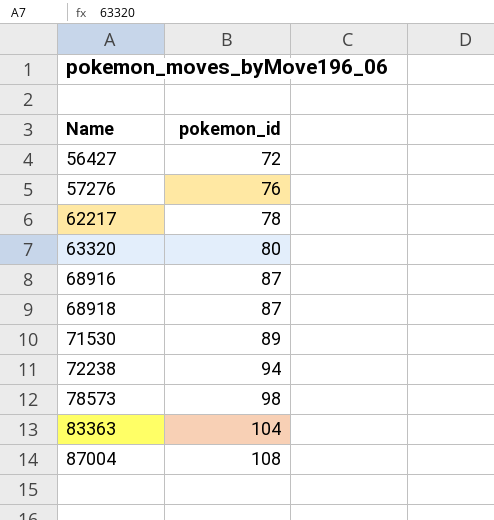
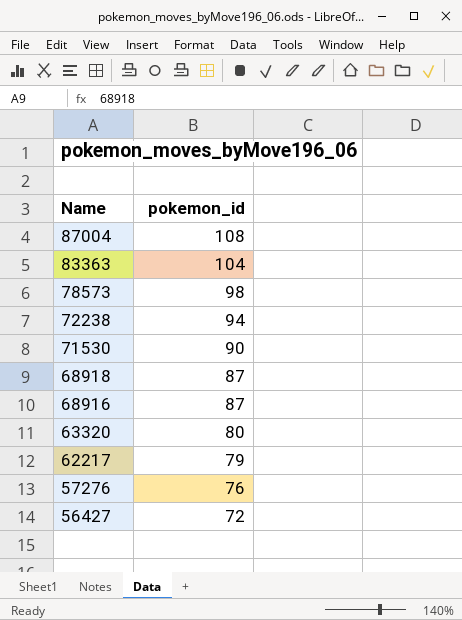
row order: Name ascending -> Name descending
71530 | pokemon_id: 89 -> 90
62217 | pokemon_id: 78 -> 79

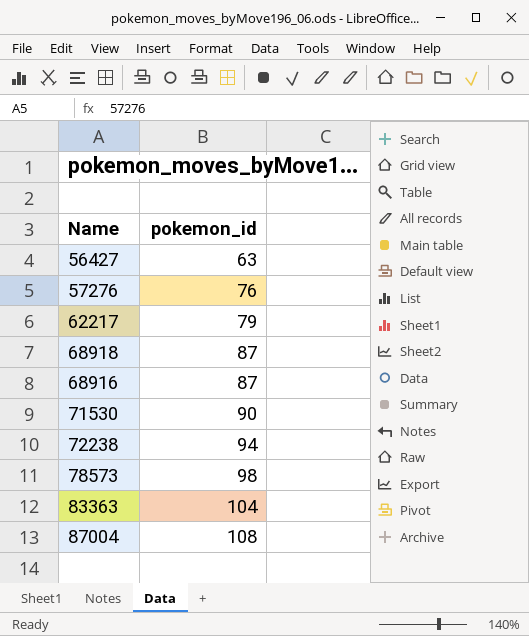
row order: Name descending -> pokemon_id ascending
row 63320: 80 -> none
56427 | pokemon_id: 72 -> 63

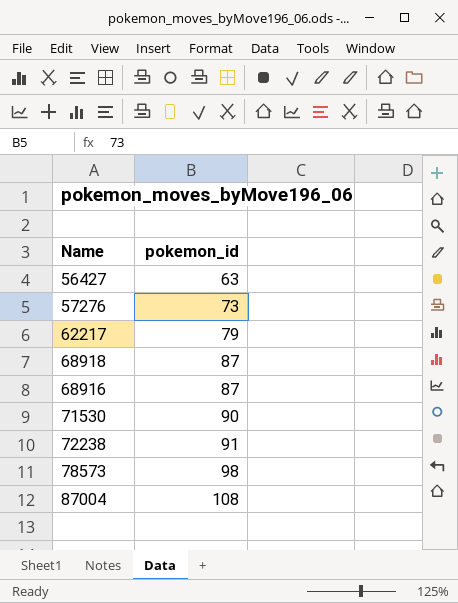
row 83363: 104 -> none
57276 | pokemon_id: 76 -> 73
72238 | pokemon_id: 94 -> 91

